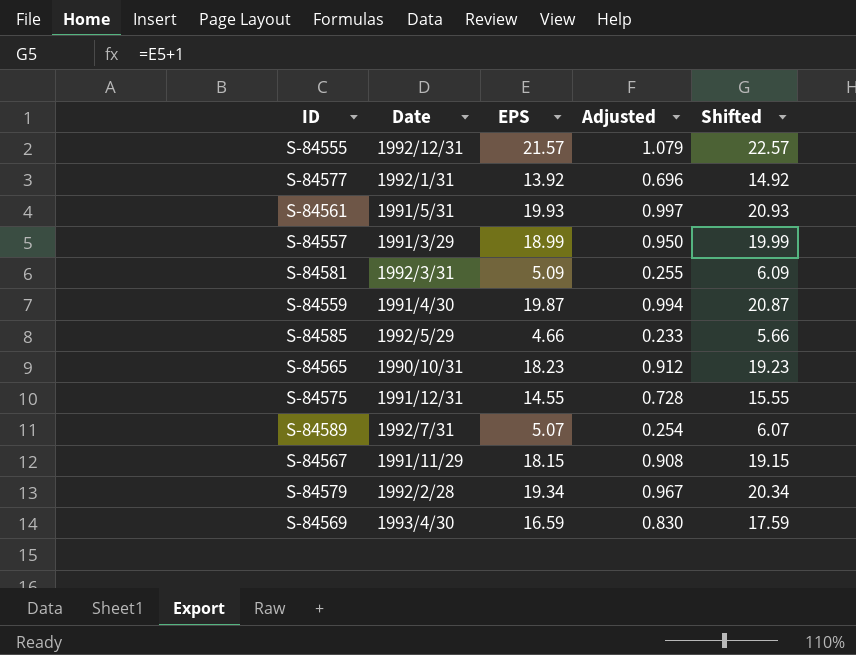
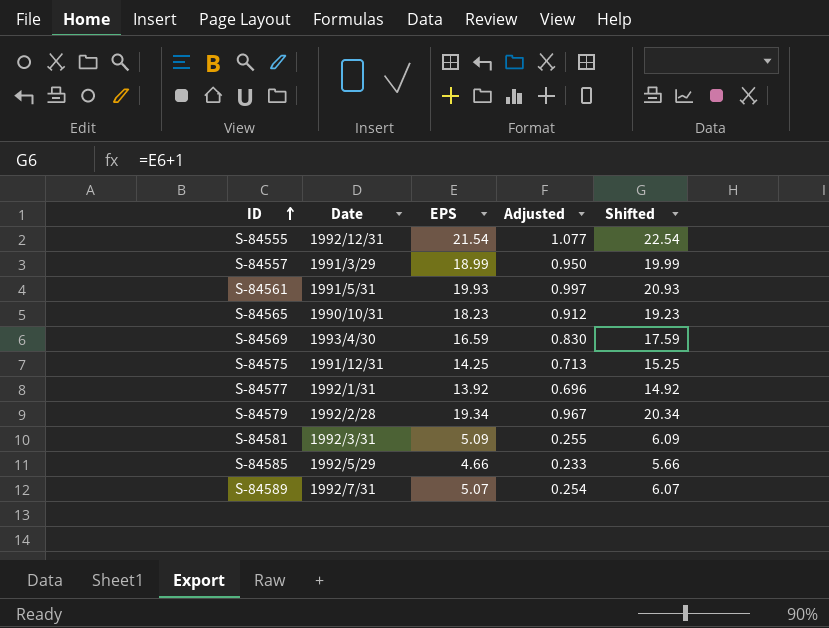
row order: none -> ID ascending
row S-84559: 1991/4/30 | 19.87 | 0.994 | 20.87 -> none
row S-84567: 1991/11/29 | 18.15 | 0.908 | 19.15 -> none
S-84555 | EPS: 21.57 -> 21.54
S-84555 | Adjusted: 1.079 -> 1.077
S-84555 | Shifted: 22.57 -> 22.54
S-84575 | EPS: 14.55 -> 14.25
S-84575 | Adjusted: 0.728 -> 0.713
S-84575 | Shifted: 15.55 -> 15.25

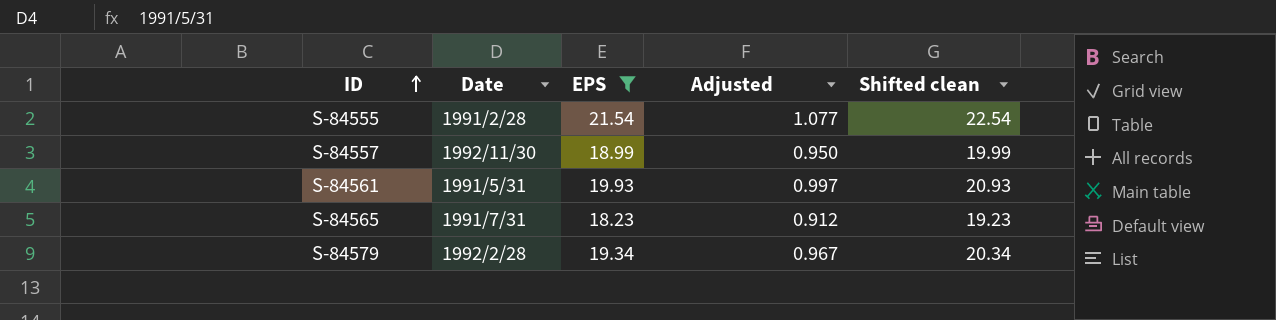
filter: none -> EPS >= 18.23
column name: Shifted -> Shifted clean
S-84555 | Date: 1992/12/31 -> 1991/2/28
S-84557 | Date: 1991/3/29 -> 1992/11/30
S-84565 | Date: 1990/10/31 -> 1991/7/31

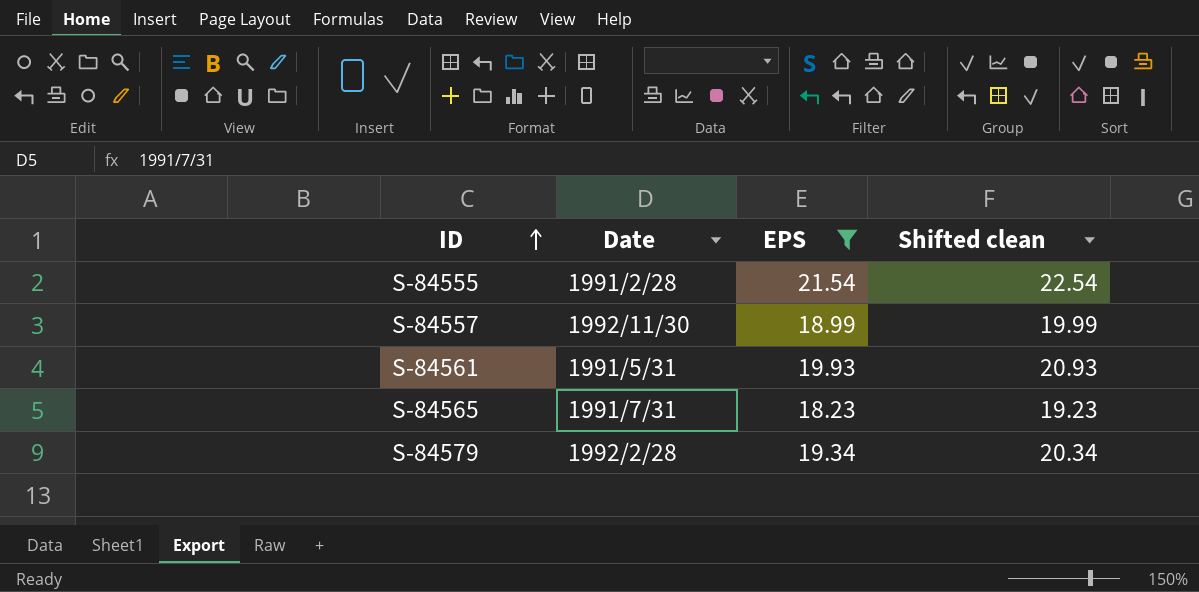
column Adjusted | formula: [EPS] * 0.05 -> none

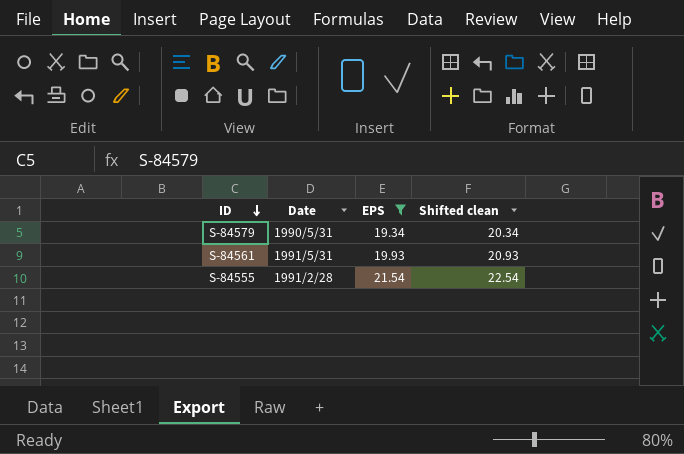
row order: ID ascending -> ID descending
row S-84557: 1992/11/30 | 18.99 | 19.99 -> none
row S-84565: 1991/7/31 | 18.23 | 19.23 -> none
S-84579 | Date: 1992/2/28 -> 1990/5/31

